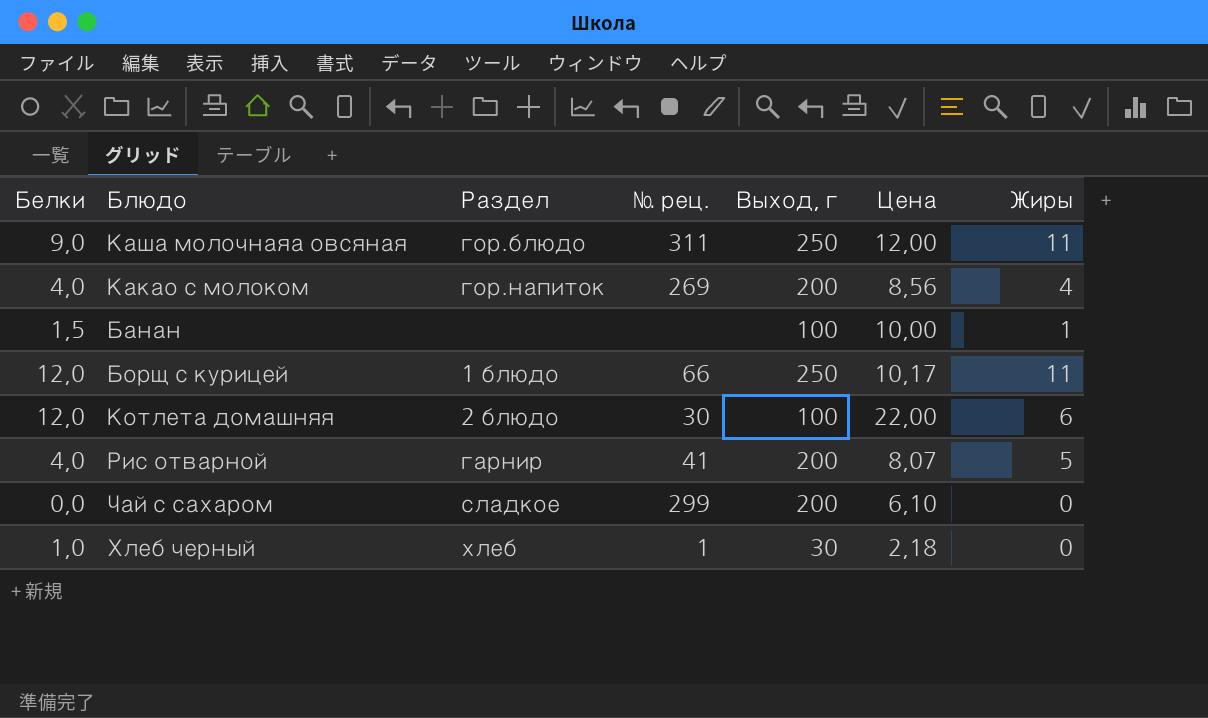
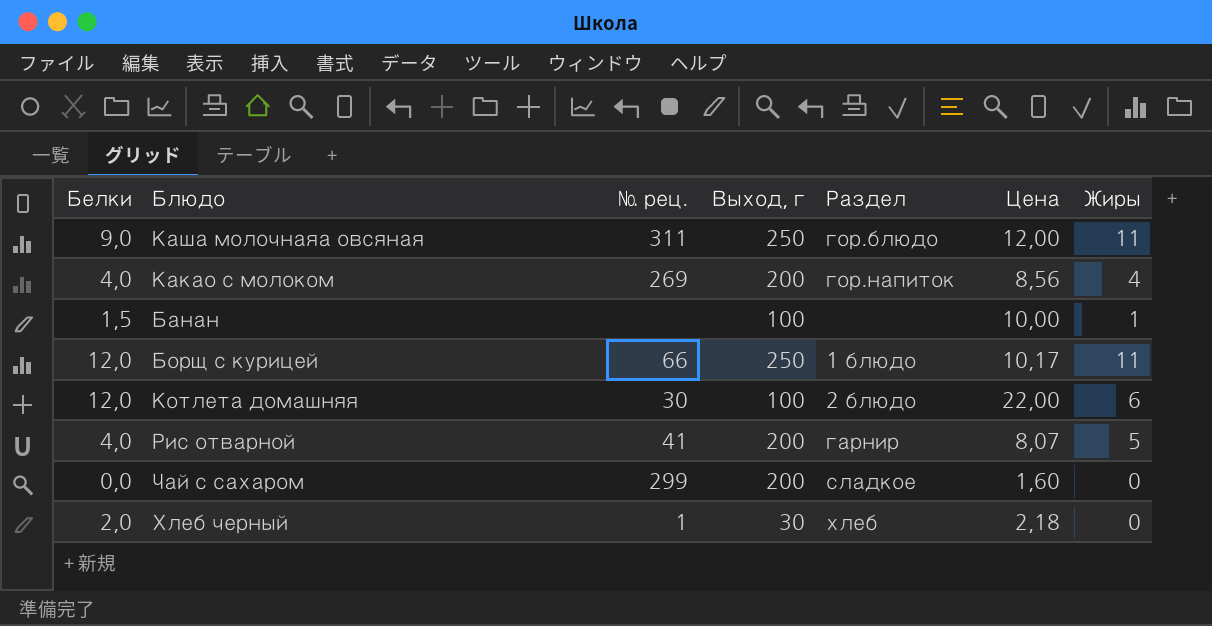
column Раздел | position: 3 -> 5
Чай с сахаром | Цена: 6,10 -> 1,60
Хлеб черный | Белки: 1,0 -> 2,0

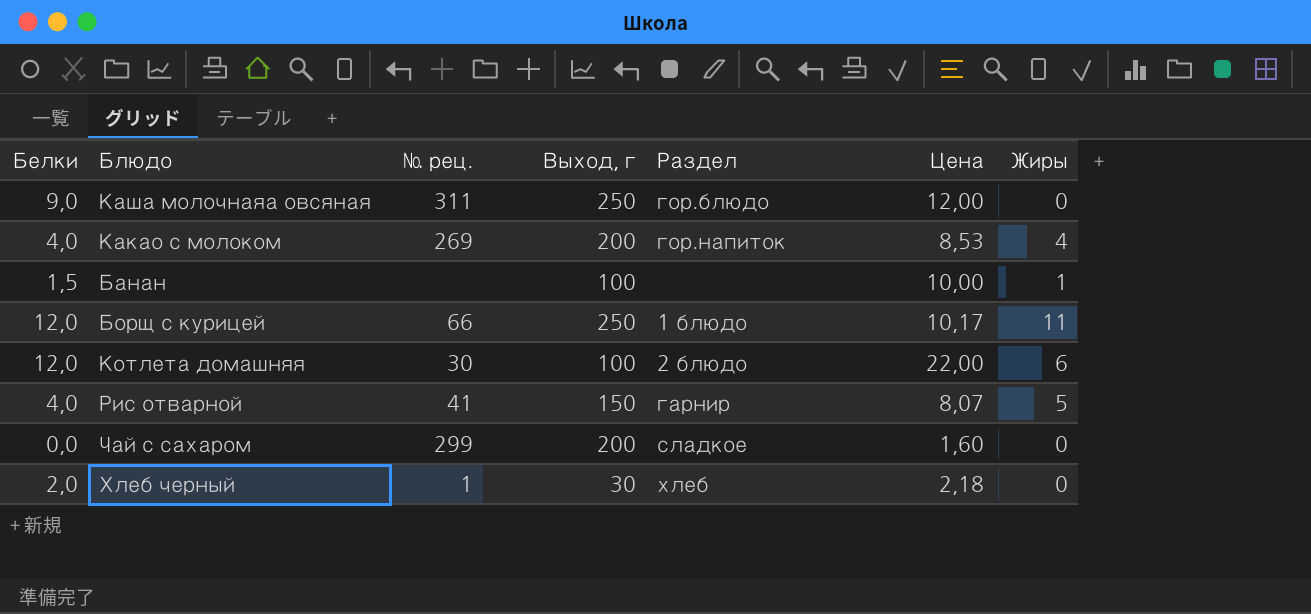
Каша молочнаяа овсяная | Жиры: 11 -> 0
Какао с молоком | Цена: 8,56 -> 8,53
Рис отварной | Выход, г: 200 -> 150

